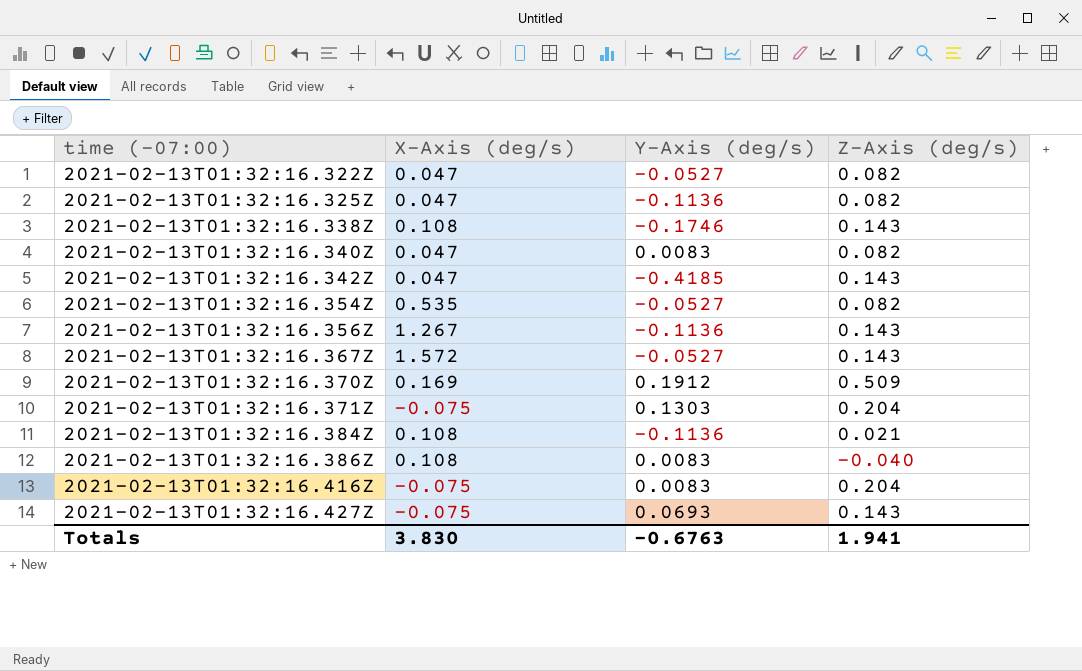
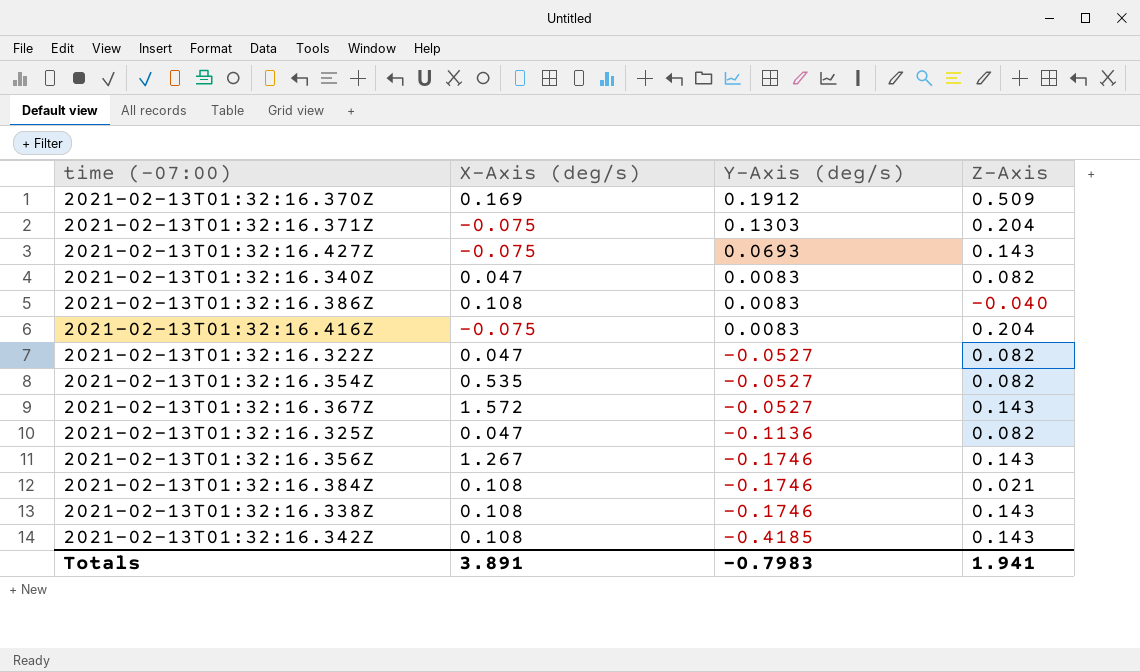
row order: time (-07:00) ascending -> Y-Axis (deg/s) descending
column name: Z-Axis (deg/s) -> Z-Axis
2021-02-13T01:32:16.356Z | Y-Axis (deg/s): -0.1136 -> -0.1746
2021-02-13T01:32:16.384Z | Y-Axis (deg/s): -0.1136 -> -0.1746
2021-02-13T01:32:16.342Z | X-Axis (deg/s): 0.047 -> 0.108
Totals | X-Axis (deg/s): 3.830 -> 3.891
Totals | Y-Axis (deg/s): -0.6763 -> -0.7983

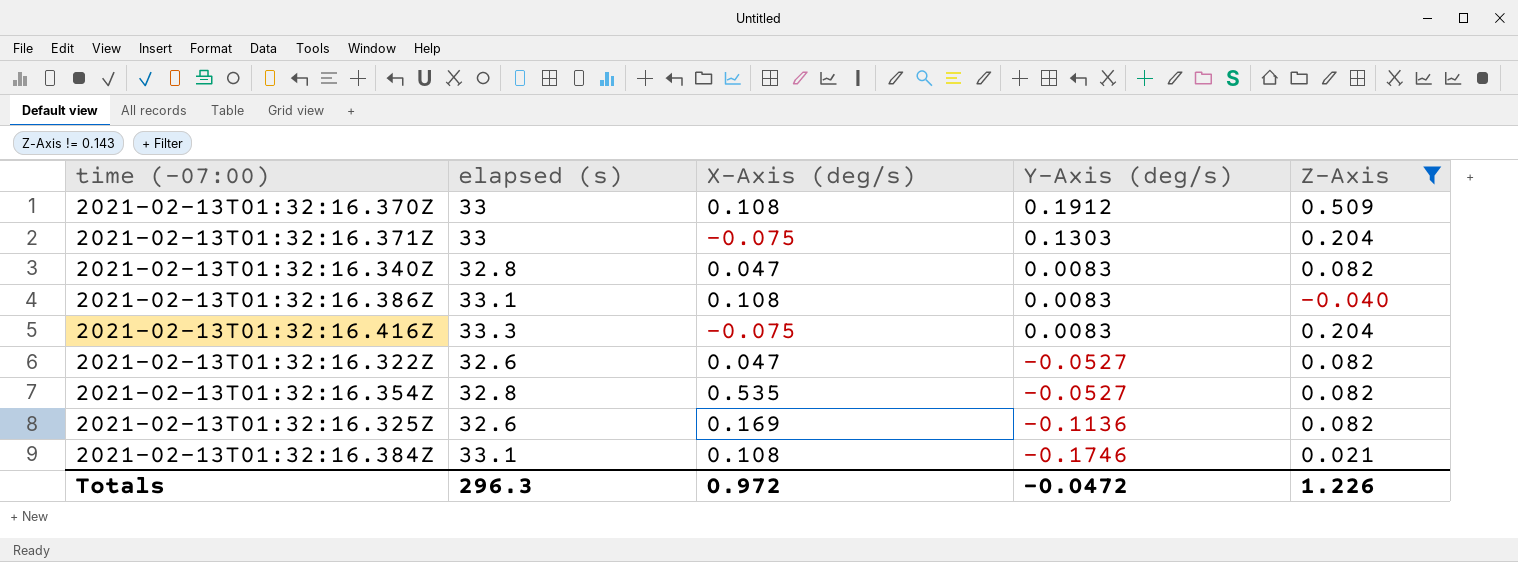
filter: none -> Z-Axis != 0.143
column elapsed (s) | position: none -> 2
2021-02-13T01:32:16.370Z | X-Axis (deg/s): 0.169 -> 0.108
2021-02-13T01:32:16.325Z | X-Axis (deg/s): 0.047 -> 0.169
Totals | X-Axis (deg/s): 3.891 -> 0.972
Totals | Y-Axis (deg/s): -0.7983 -> -0.0472
Totals | Z-Axis: 1.941 -> 1.226

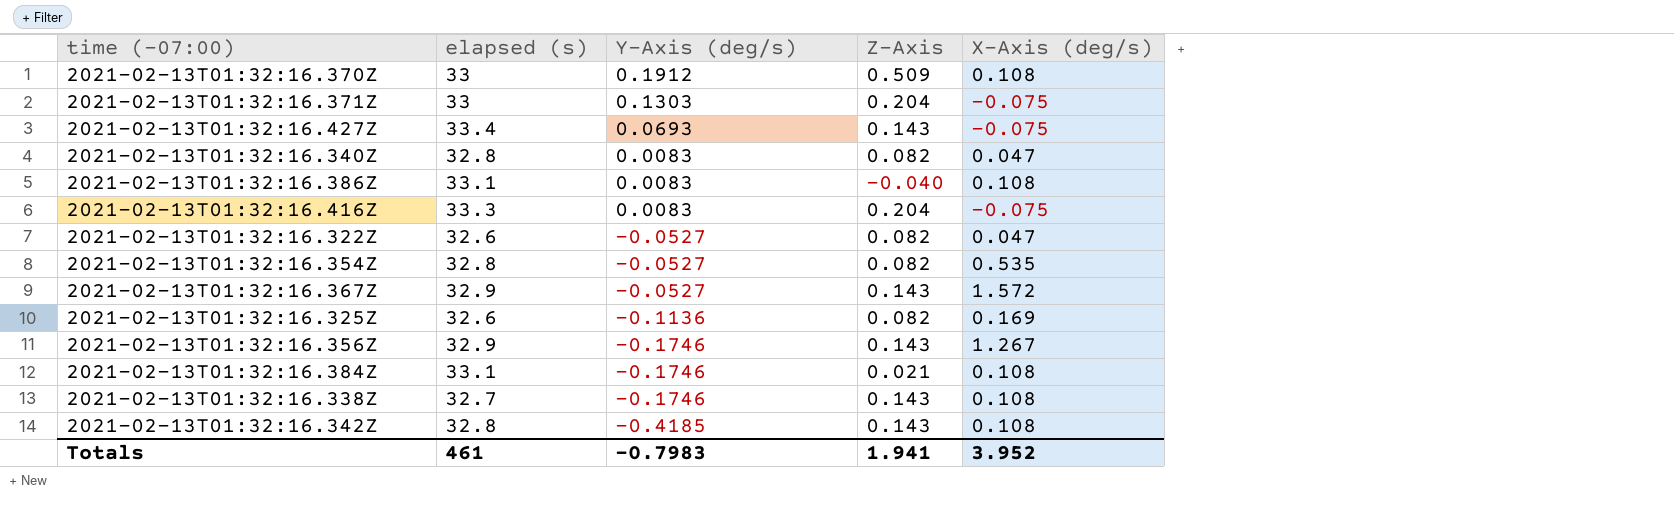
filter: Z-Axis != 0.143 -> none
column X-Axis (deg/s) | position: 3 -> 5
Totals | elapsed (s): 296.3 -> 461
Totals | Y-Axis (deg/s): -0.0472 -> -0.7983
Totals | Z-Axis: 1.226 -> 1.941
Totals | X-Axis (deg/s): 0.972 -> 3.952

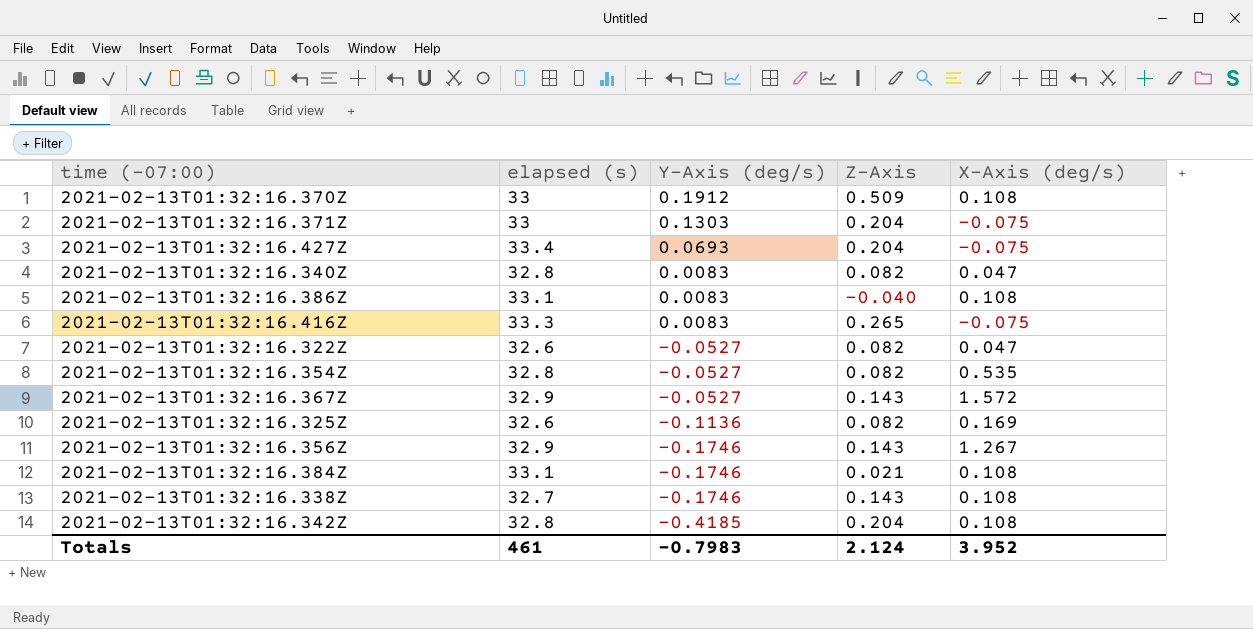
2021-02-13T01:32:16.427Z | Z-Axis: 0.143 -> 0.204
2021-02-13T01:32:16.416Z | Z-Axis: 0.204 -> 0.265
2021-02-13T01:32:16.342Z | Z-Axis: 0.143 -> 0.204
Totals | Z-Axis: 1.941 -> 2.124

